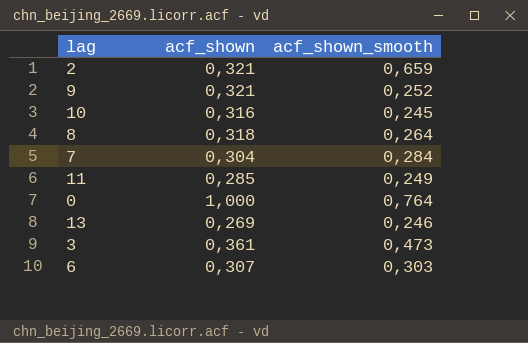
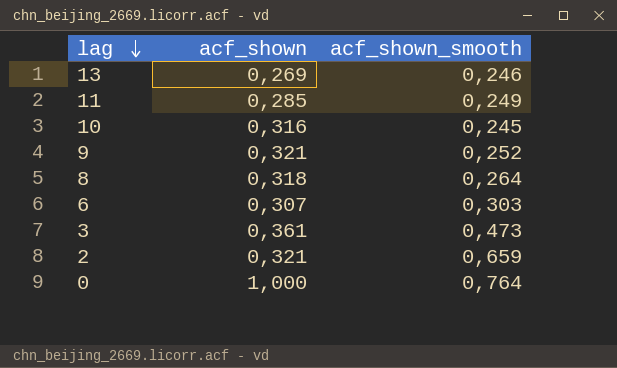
row order: none -> lag descending
row 7: 0,304 | 0,284 -> none

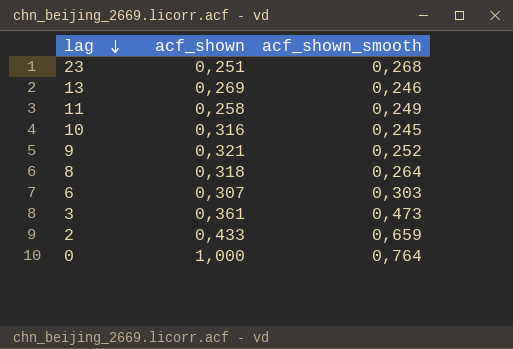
row 23: none -> 0,251 | 0,268
11 | acf_shown: 0,285 -> 0,258
2 | acf_shown: 0,321 -> 0,433

